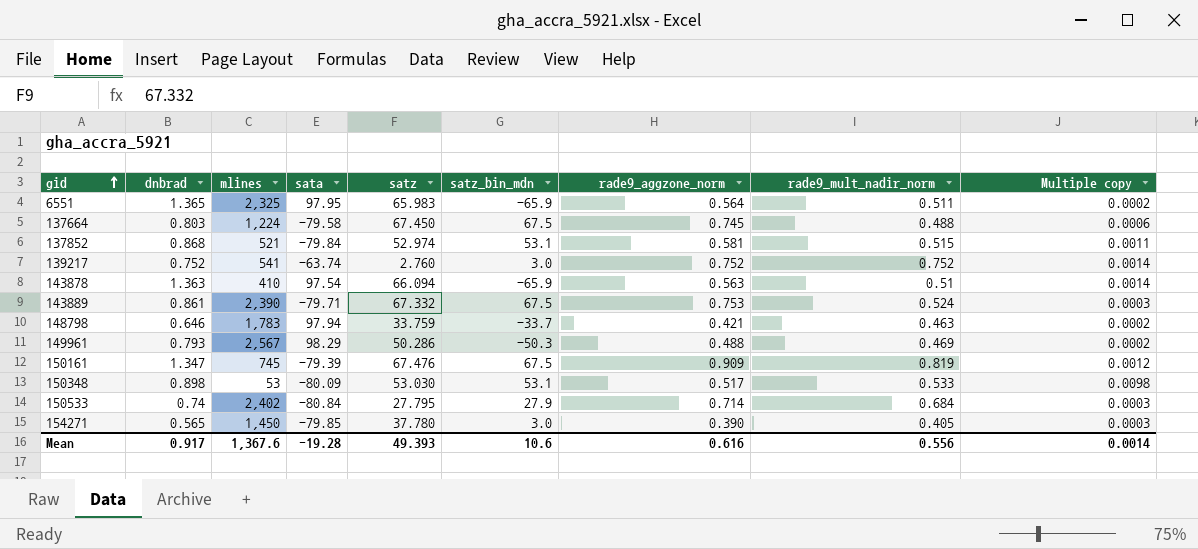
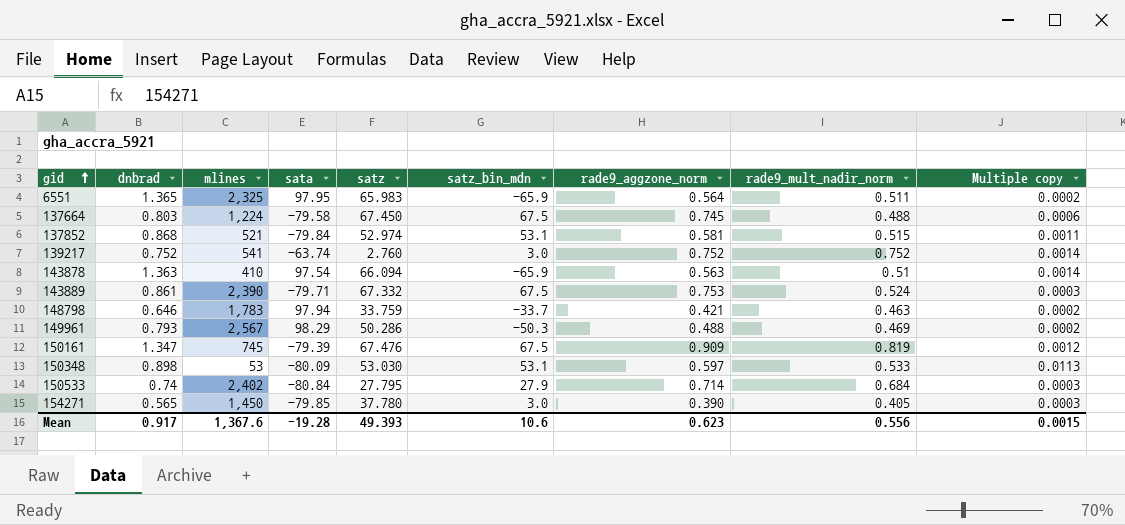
150348 | rade9_aggzone_norm: 0.517 -> 0.597
150348 | Multiple copy: 0.0098 -> 0.0113
Mean | rade9_aggzone_norm: 0.616 -> 0.623
Mean | Multiple copy: 0.0014 -> 0.0015

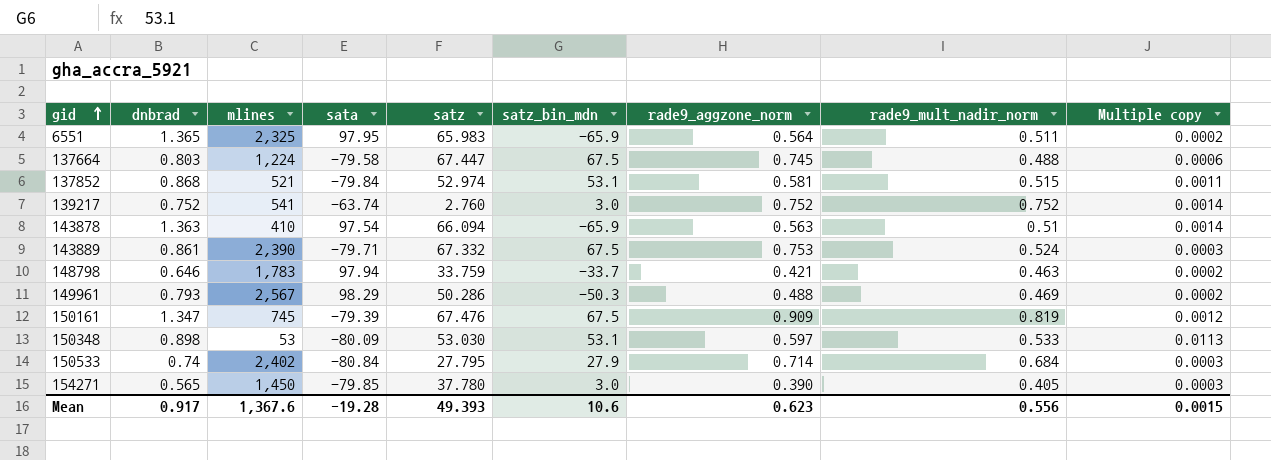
137664 | satz: 67.450 -> 67.447

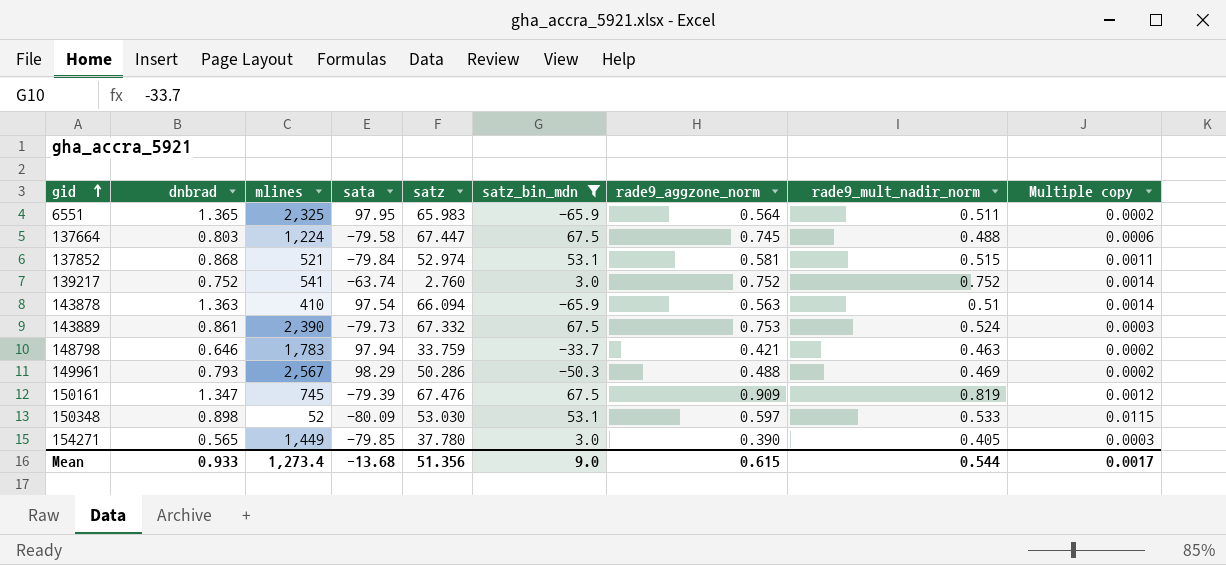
filter: none -> satz_bin_mdn != 27.9
143889 | sata: -79.71 -> -79.73
150348 | mlines: 53 -> 52
150348 | Multiple copy: 0.0113 -> 0.0115
154271 | mlines: 1,450 -> 1,449
Mean | dnbrad: 0.917 -> 0.933
Mean | mlines: 1,367.6 -> 1,273.4
Mean | sata: -19.28 -> -13.68
Mean | satz: 49.393 -> 51.356
Mean | satz_bin_mdn: 10.6 -> 9.0
Mean | rade9_aggzone_norm: 0.623 -> 0.615
Mean | rade9_mult_nadir_norm: 0.556 -> 0.544
Mean | Multiple copy: 0.0015 -> 0.0017

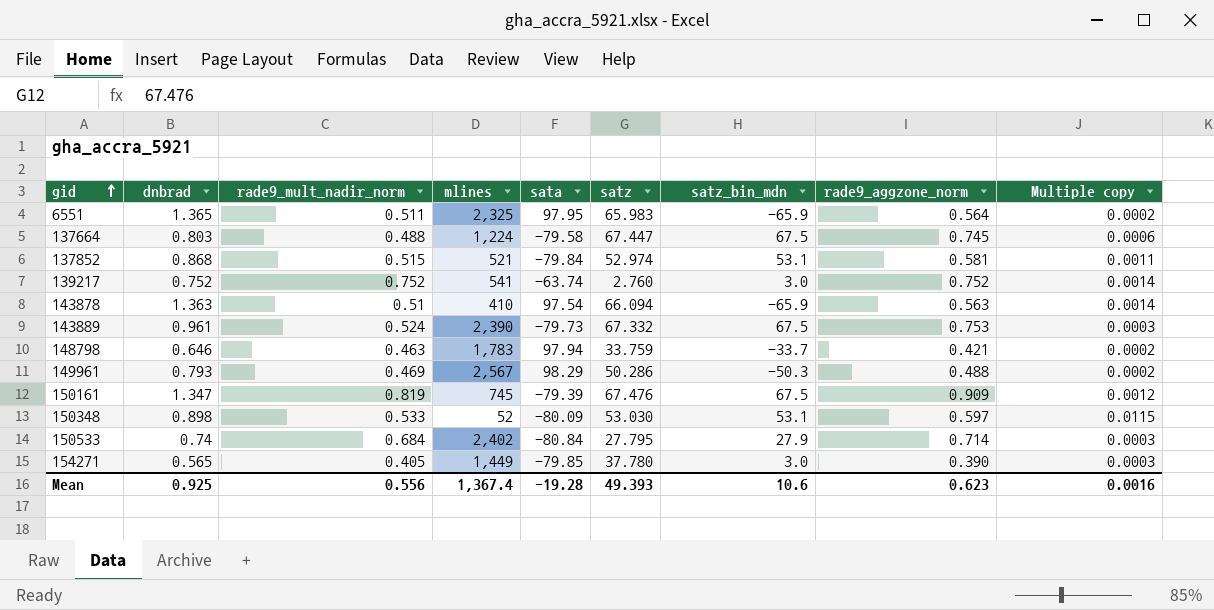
filter: satz_bin_mdn != 27.9 -> none
column rade9_mult_nadir_norm | position: 8 -> 3
143889 | dnbrad: 0.861 -> 0.961
Mean | dnbrad: 0.933 -> 0.925
Mean | rade9_mult_nadir_norm: 0.544 -> 0.556
Mean | mlines: 1,273.4 -> 1,367.4
Mean | sata: -13.68 -> -19.28
Mean | satz: 51.356 -> 49.393
Mean | satz_bin_mdn: 9.0 -> 10.6
Mean | rade9_aggzone_norm: 0.615 -> 0.623
Mean | Multiple copy: 0.0017 -> 0.0016

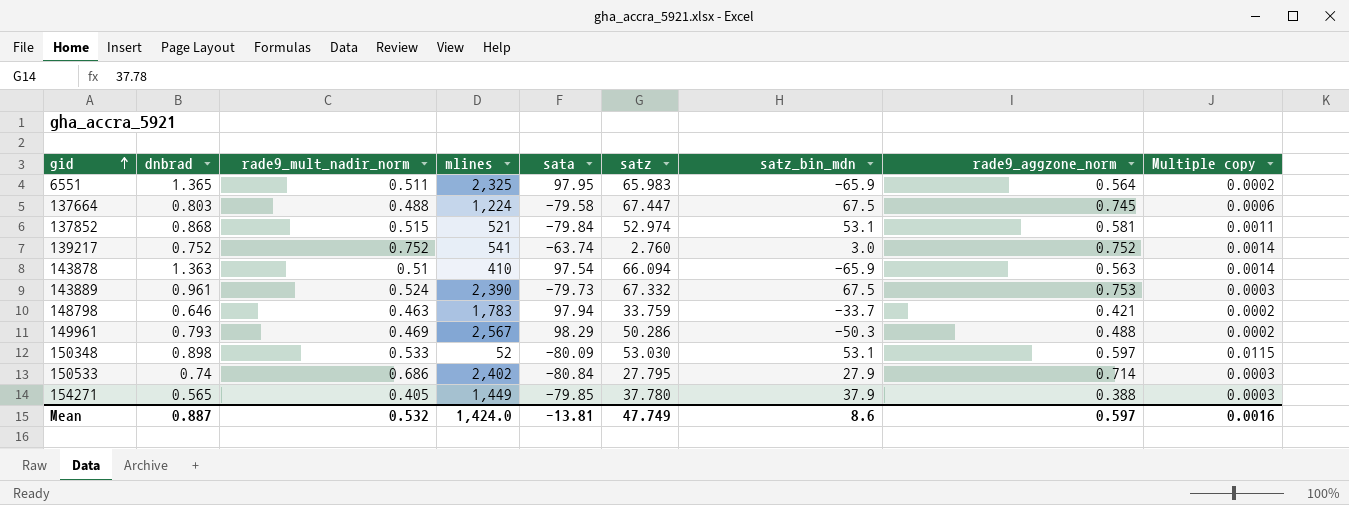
row 150161: 1.347 | 0.819 | 745 | -79.39 | 67.476 | 67.5 | 0.909 | 0.0012 -> none
150533 | rade9_mult_nadir_norm: 0.684 -> 0.686
154271 | satz_bin_mdn: 3.0 -> 37.9
154271 | rade9_aggzone_norm: 0.390 -> 0.388
Mean | dnbrad: 0.925 -> 0.887
Mean | rade9_mult_nadir_norm: 0.556 -> 0.532
Mean | mlines: 1,367.4 -> 1,424.0
Mean | sata: -19.28 -> -13.81
Mean | satz: 49.393 -> 47.749
Mean | satz_bin_mdn: 10.6 -> 8.6
Mean | rade9_aggzone_norm: 0.623 -> 0.597

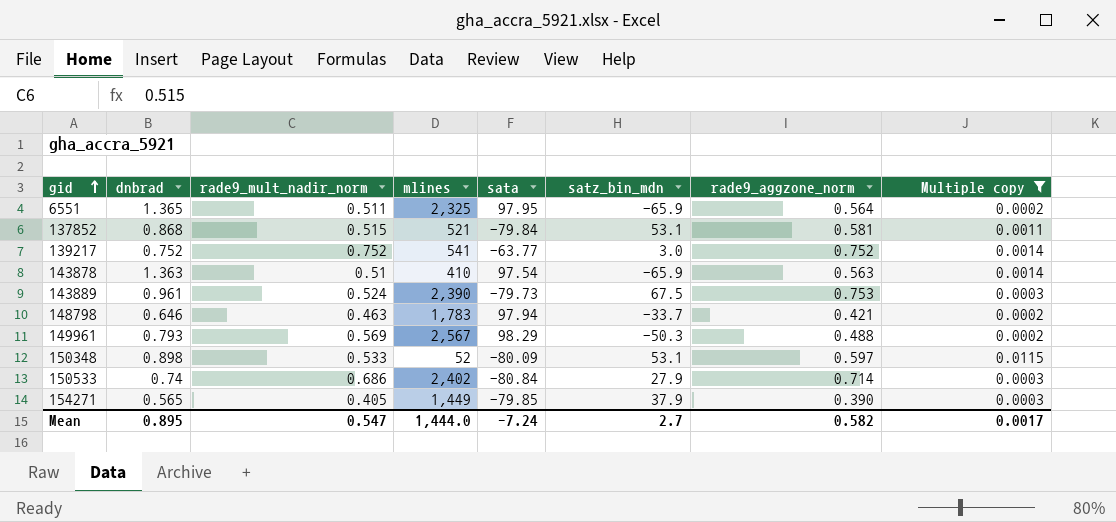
filter: none -> Multiple copy != 0.0006
column satz | position: 6 -> none
139217 | sata: -63.74 -> -63.77
149961 | rade9_mult_nadir_norm: 0.469 -> 0.569
154271 | rade9_aggzone_norm: 0.388 -> 0.390
Mean | dnbrad: 0.887 -> 0.895
Mean | rade9_mult_nadir_norm: 0.532 -> 0.547
Mean | mlines: 1,424.0 -> 1,444.0
Mean | sata: -13.81 -> -7.24
Mean | satz_bin_mdn: 8.6 -> 2.7
Mean | rade9_aggzone_norm: 0.597 -> 0.582
Mean | Multiple copy: 0.0016 -> 0.0017

